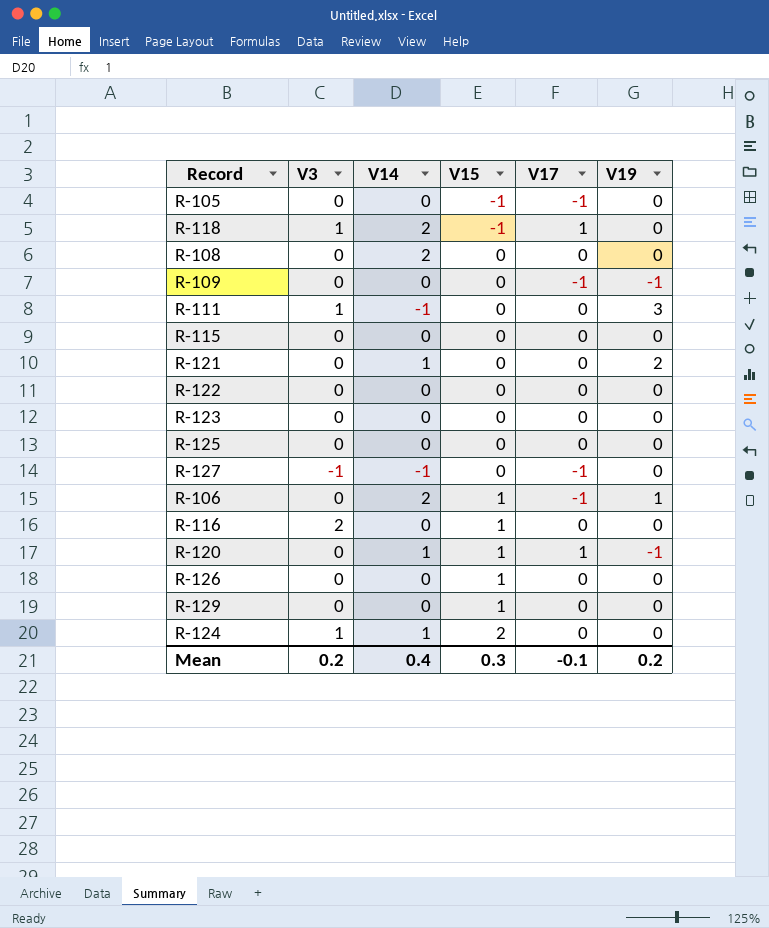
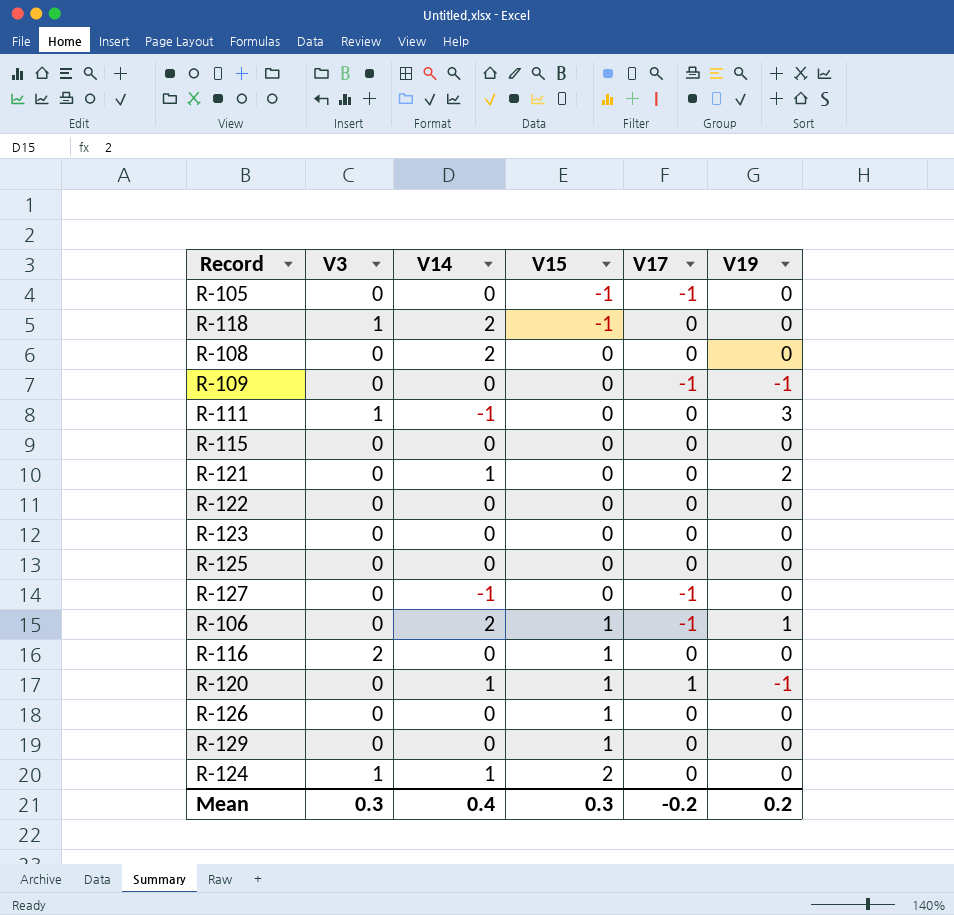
R-118 | V17: 1 -> 0
R-127 | V3: -1 -> 0
Mean | V3: 0.2 -> 0.3
Mean | V17: -0.1 -> -0.2

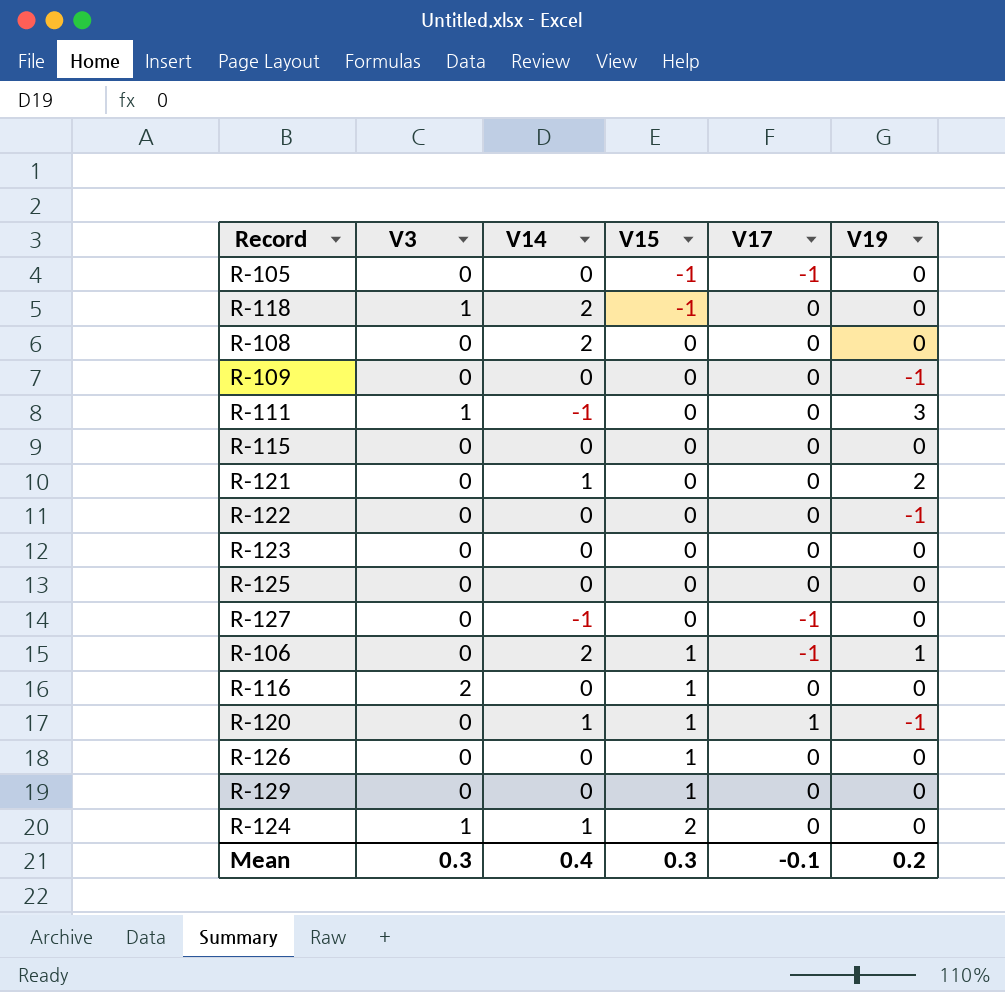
R-109 | V17: -1 -> 0
R-122 | V19: 0 -> -1
Mean | V17: -0.2 -> -0.1

